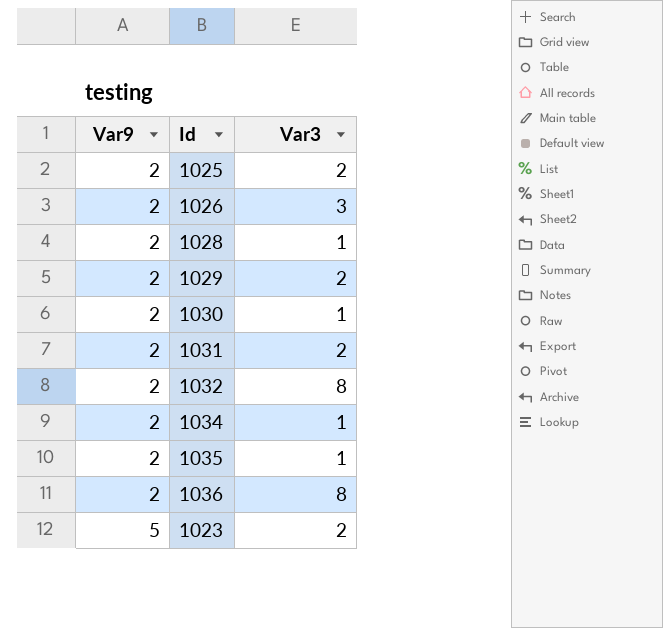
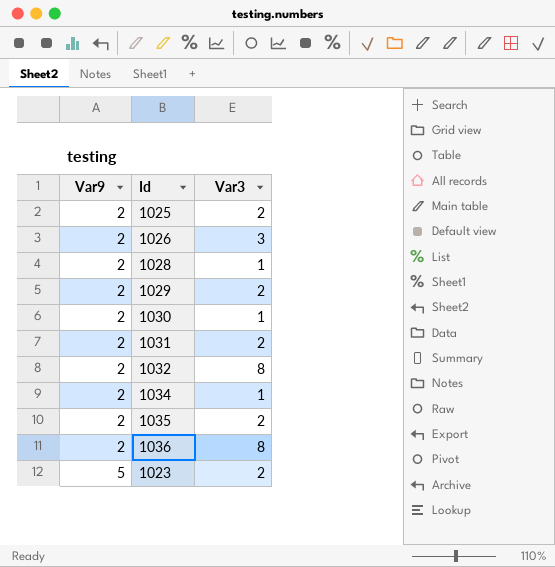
1035 | Var3: 1 -> 2

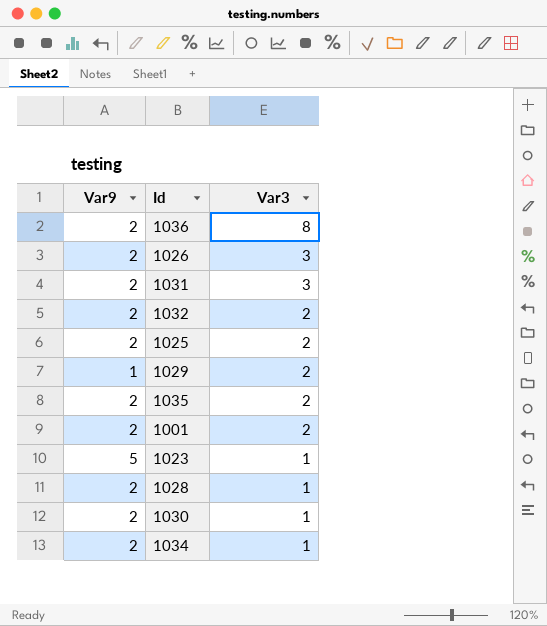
row order: Var9 ascending -> Var3 descending
1031 | Var3: 2 -> 3
1032 | Var3: 8 -> 2
1029 | Var9: 2 -> 1
row 1001: none -> 2 | 2
1023 | Var3: 2 -> 1

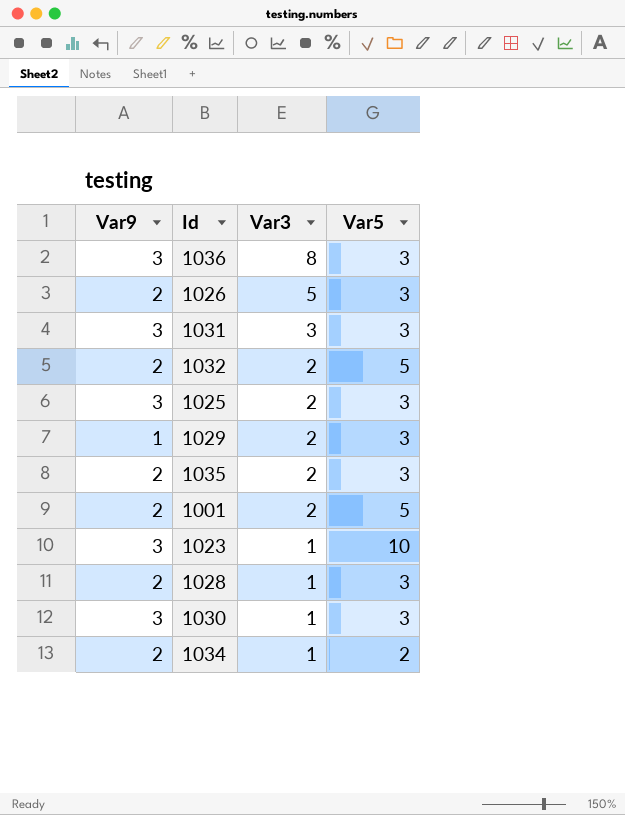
column Var5 | position: none -> 4
1036 | Var9: 2 -> 3
1026 | Var3: 3 -> 5
1031 | Var9: 2 -> 3
1025 | Var9: 2 -> 3
1023 | Var9: 5 -> 3
1030 | Var9: 2 -> 3

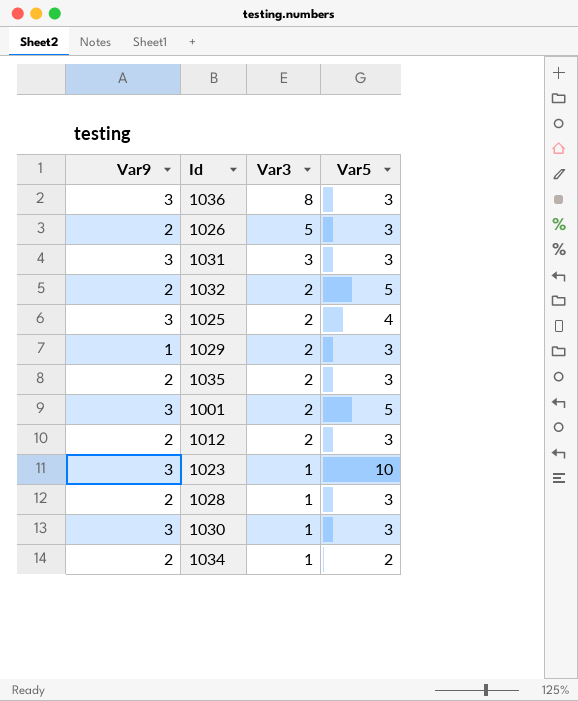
1025 | Var5: 3 -> 4
1001 | Var9: 2 -> 3
row 1012: none -> 2 | 2 | 3

